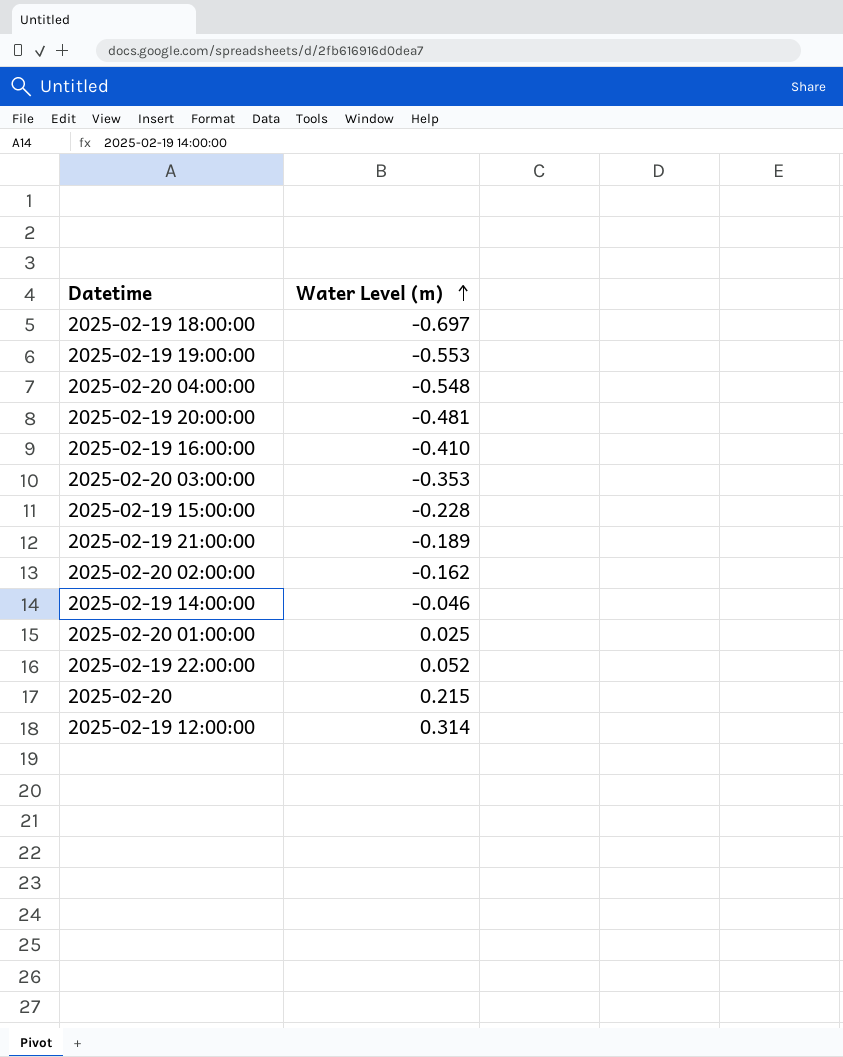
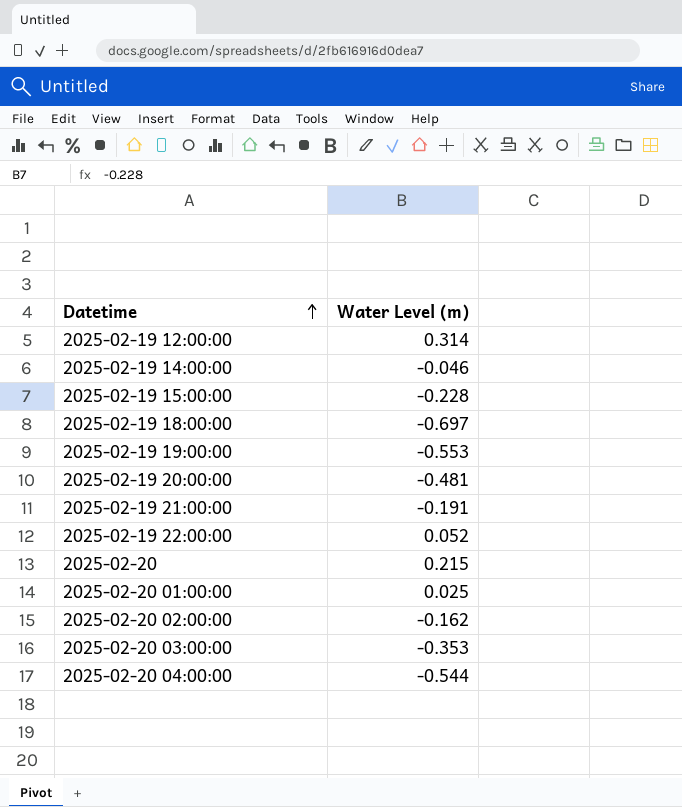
row order: Water Level (m) ascending -> Datetime ascending
row 2025-02-19 16:00:00: -0.410 -> none
2025-02-19 21:00:00 | Water Level (m): -0.189 -> -0.191
2025-02-20 04:00:00 | Water Level (m): -0.548 -> -0.544

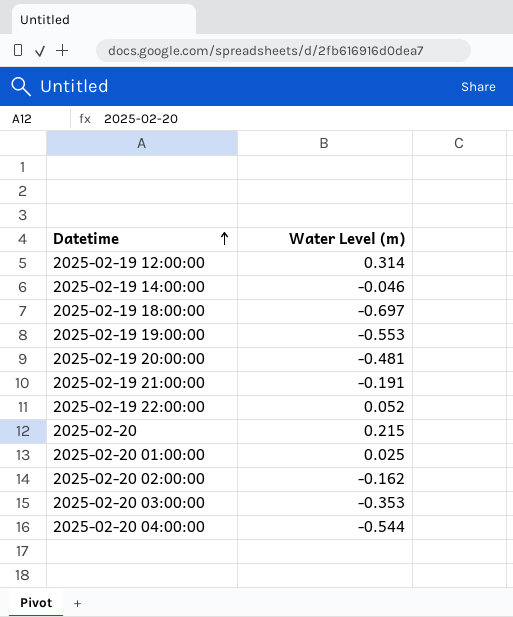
row 2025-02-19 15:00:00: -0.228 -> none

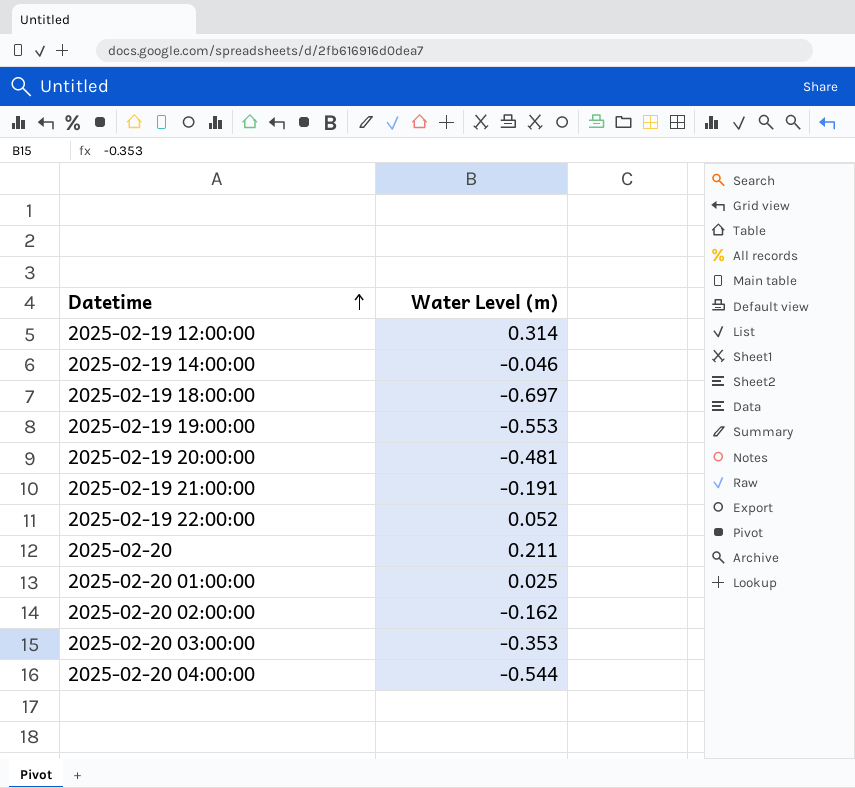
2025-02-20 | Water Level (m): 0.215 -> 0.211

